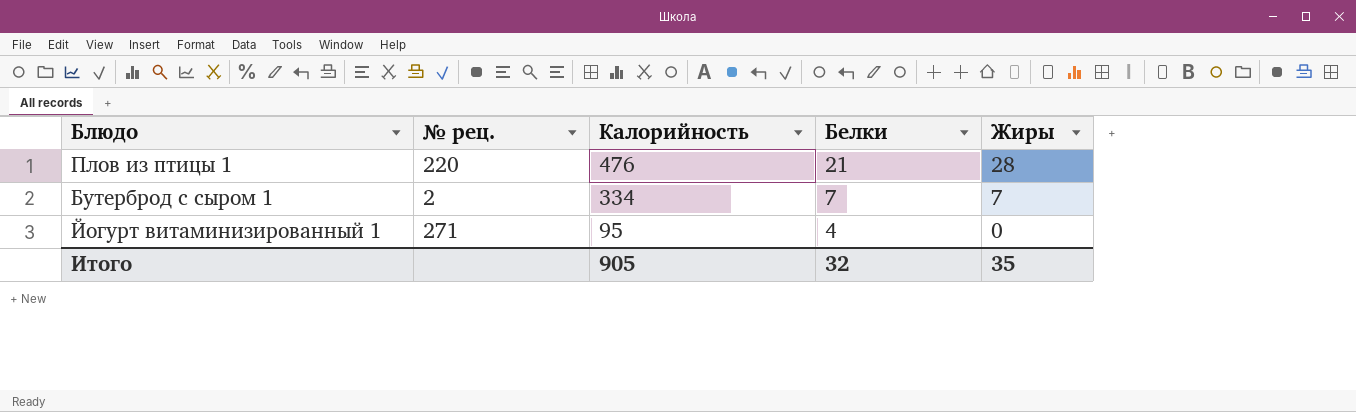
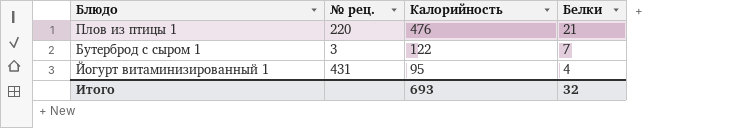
column Жиры | position: 5 -> none
Бутерброд с сыром 1 | № рец.: 2 -> 3
Бутерброд с сыром 1 | Калорийность: 334 -> 122
Йогурт витаминизированный 1 | № рец.: 271 -> 431
Итого | Калорийность: 905 -> 693

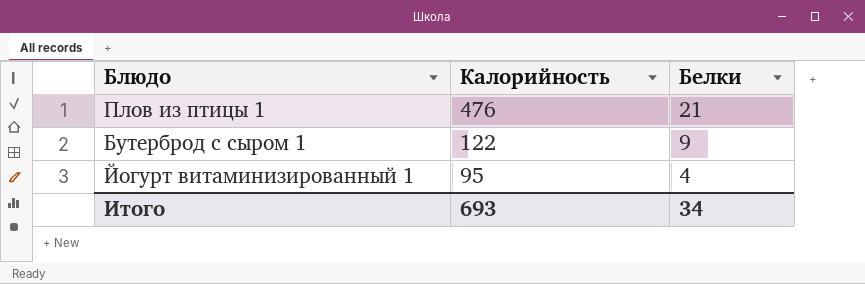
column № рец. | position: 2 -> none
Бутерброд с сыром 1 | Белки: 7 -> 9
Итого | Белки: 32 -> 34

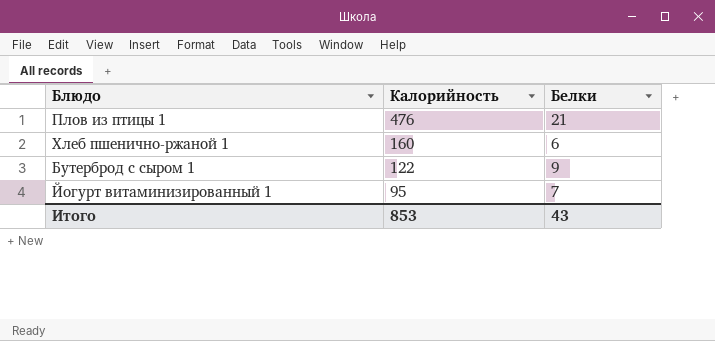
row Хлеб пшенично-ржаной 1: none -> 160 | 6
Йогурт витаминизированный 1 | Белки: 4 -> 7
Итого | Калорийность: 693 -> 853
Итого | Белки: 34 -> 43

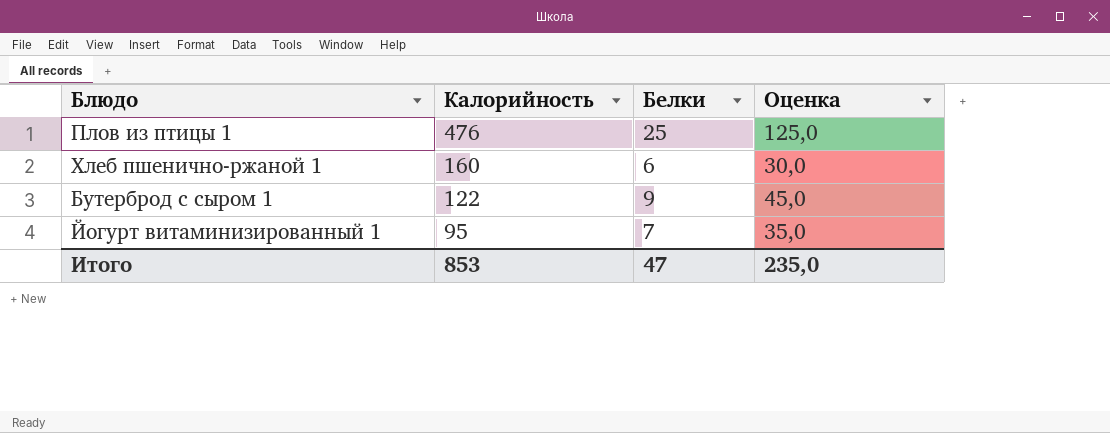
column Оценка | formula: none -> [Белки] * 5
Плов из птицы 1 | Белки: 21 -> 25
Итого | Белки: 43 -> 47

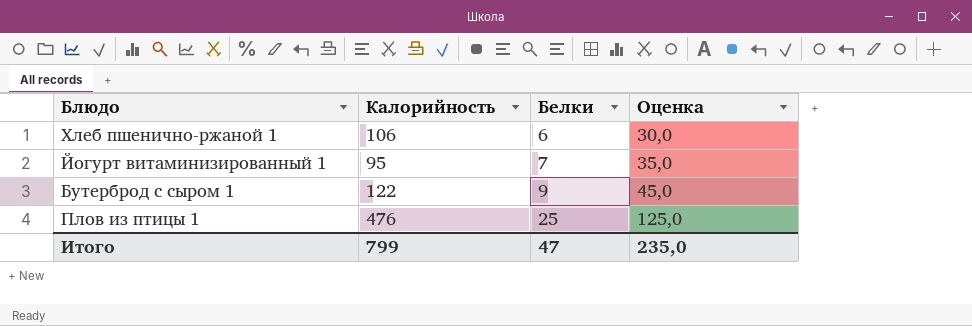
row order: Калорийность descending -> Белки ascending
Хлеб пшенично-ржаной 1 | Калорийность: 160 -> 106
Итого | Калорийность: 853 -> 799

